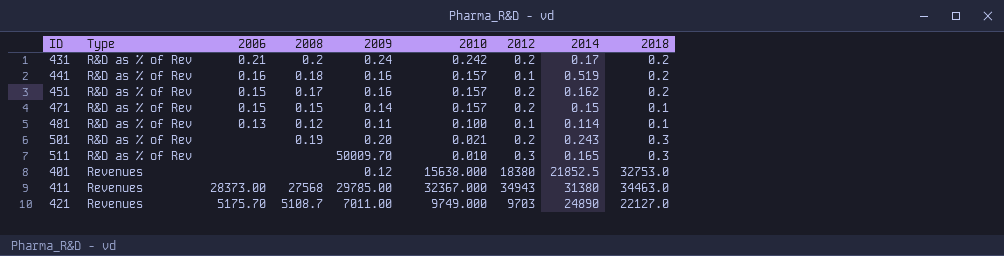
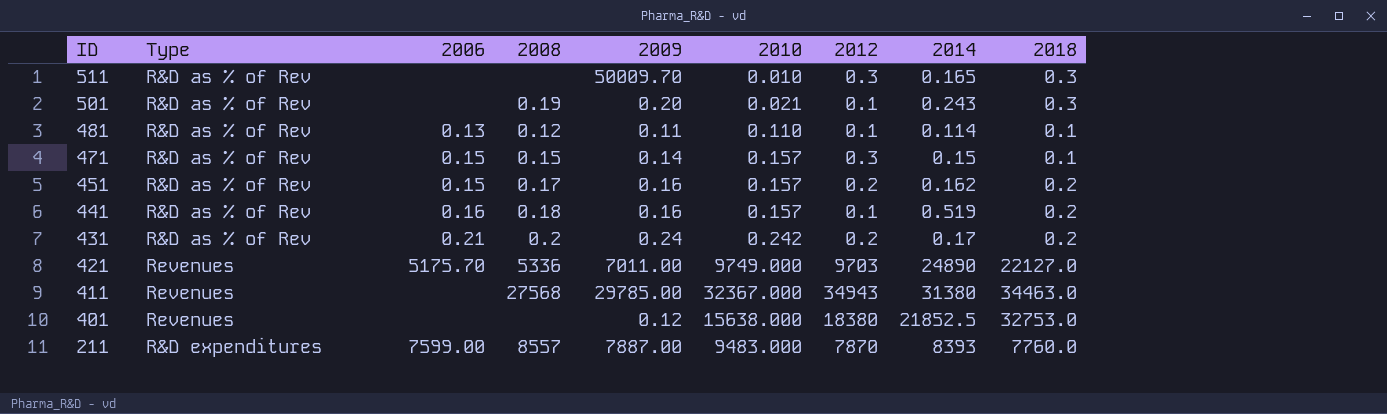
row order: Type ascending -> ID descending
501 | 2012: 0.2 -> 0.1
481 | 2010: 0.100 -> 0.110
471 | 2012: 0.2 -> 0.3
421 | 2008: 5108.7 -> 5336
411 | 2006: 28373.00 -> none
row 211: none -> R&D expenditures | 7599.00 | 8557 | 7887.00 | 9483.000 | 7870 | 8393 | 7760.0

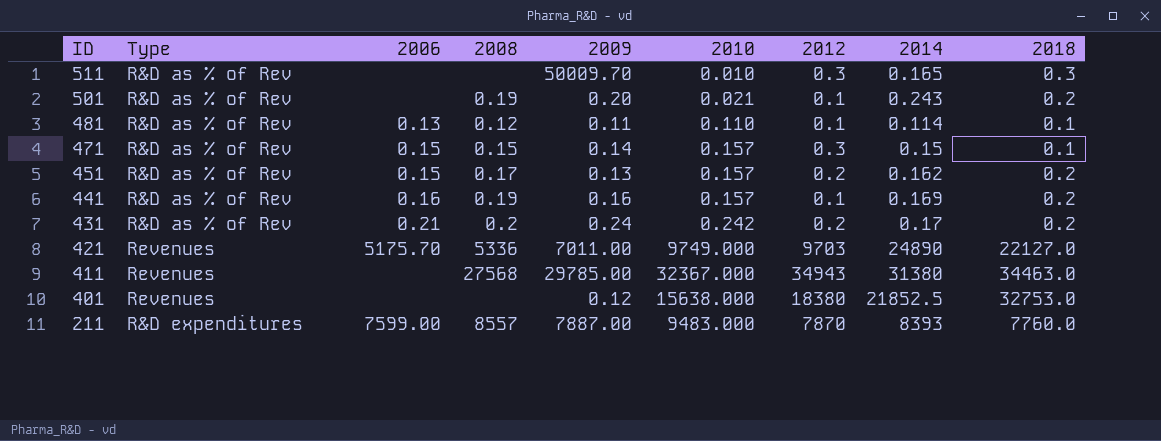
501 | 2018: 0.3 -> 0.2
451 | 2009: 0.16 -> 0.13
441 | 2008: 0.18 -> 0.19
441 | 2014: 0.519 -> 0.169

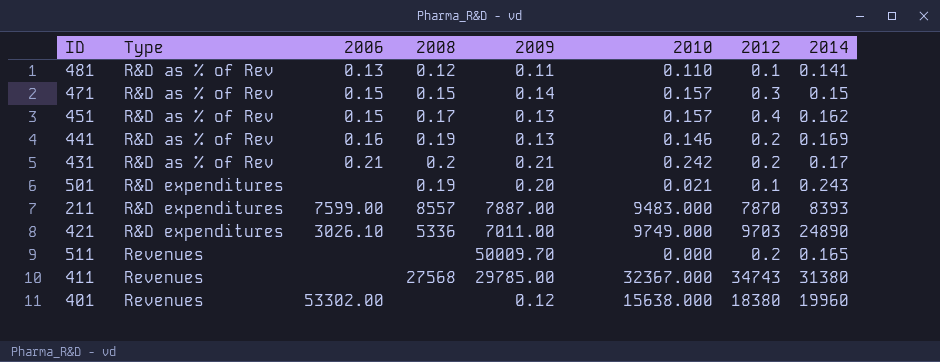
row order: ID descending -> Type ascending
column 2018 | position: 9 -> none
481 | 2014: 0.114 -> 0.141
451 | 2012: 0.2 -> 0.4
441 | 2009: 0.16 -> 0.13
441 | 2010: 0.157 -> 0.146
441 | 2012: 0.1 -> 0.2
431 | 2009: 0.24 -> 0.21
501 | Type: R&D as % of Rev -> R&D expenditures
421 | Type: Revenues -> R&D expenditures
421 | 2006: 5175.70 -> 3026.10
511 | Type: R&D as % of Rev -> Revenues
511 | 2010: 0.010 -> 0.000
511 | 2012: 0.3 -> 0.2
411 | 2012: 34943 -> 34743
401 | 2006: none -> 53302.00
401 | 2014: 21852.5 -> 19960

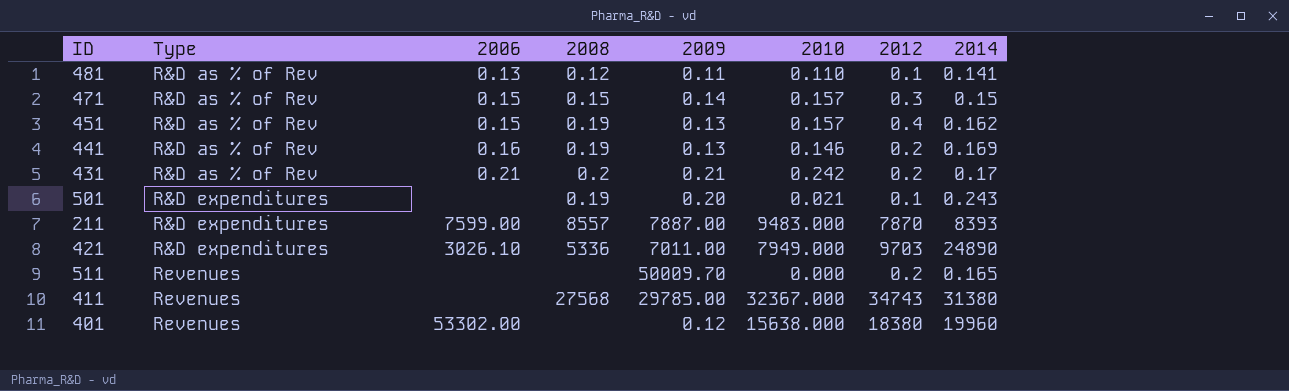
451 | 2008: 0.17 -> 0.19
421 | 2010: 9749.000 -> 7949.000

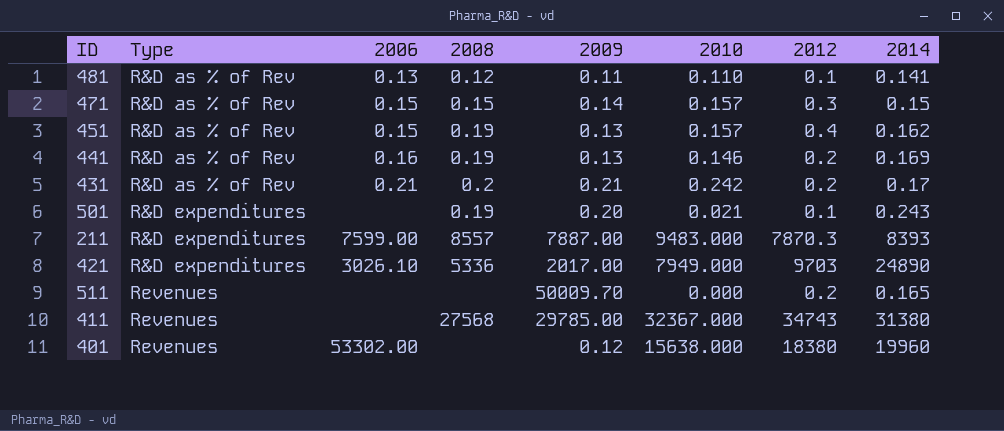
211 | 2012: 7870 -> 7870.3
421 | 2009: 7011.00 -> 2017.00

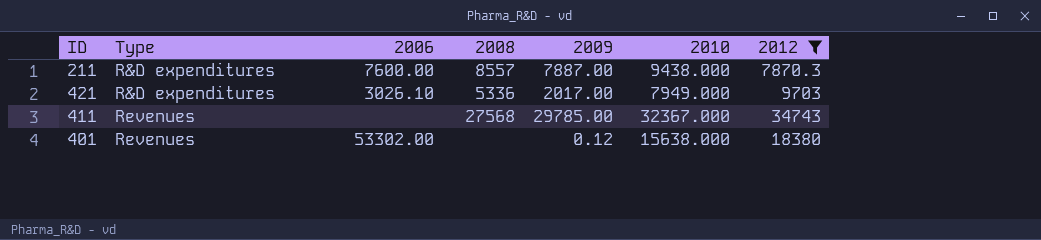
filter: none -> 2012 >= 7870.3
column 2014 | position: 8 -> none
211 | 2006: 7599.00 -> 7600.00
211 | 2010: 9483.000 -> 9438.000

